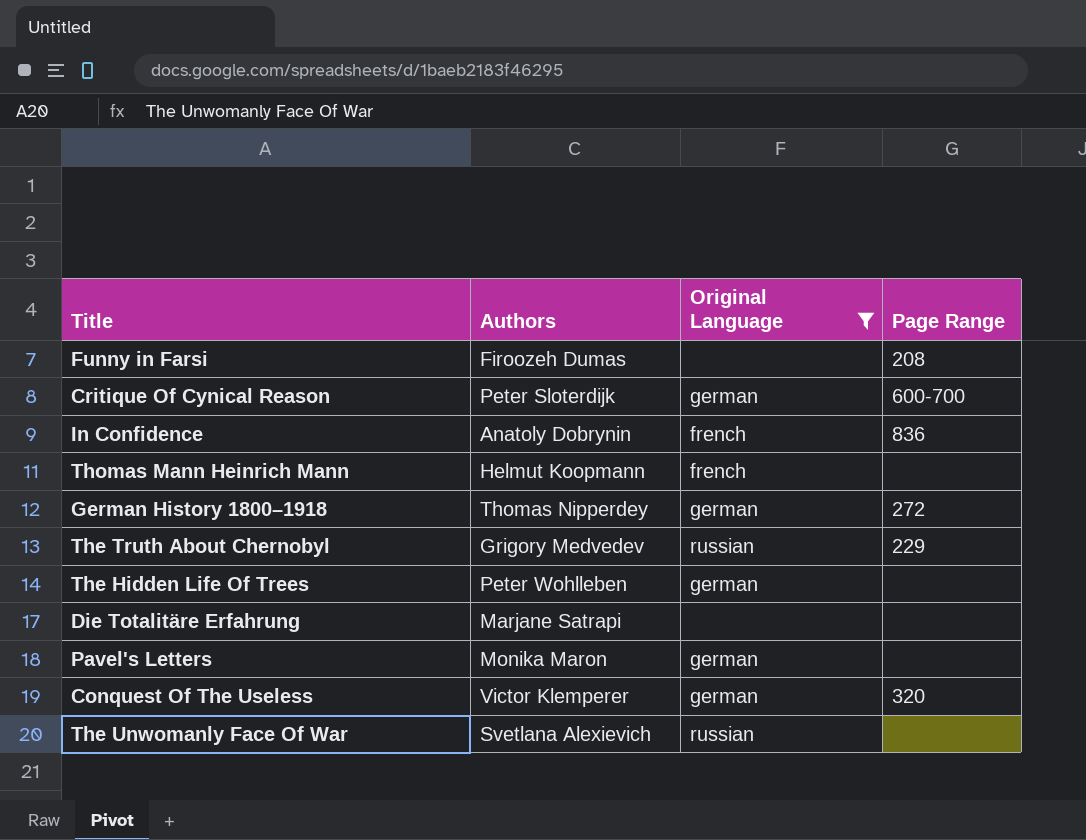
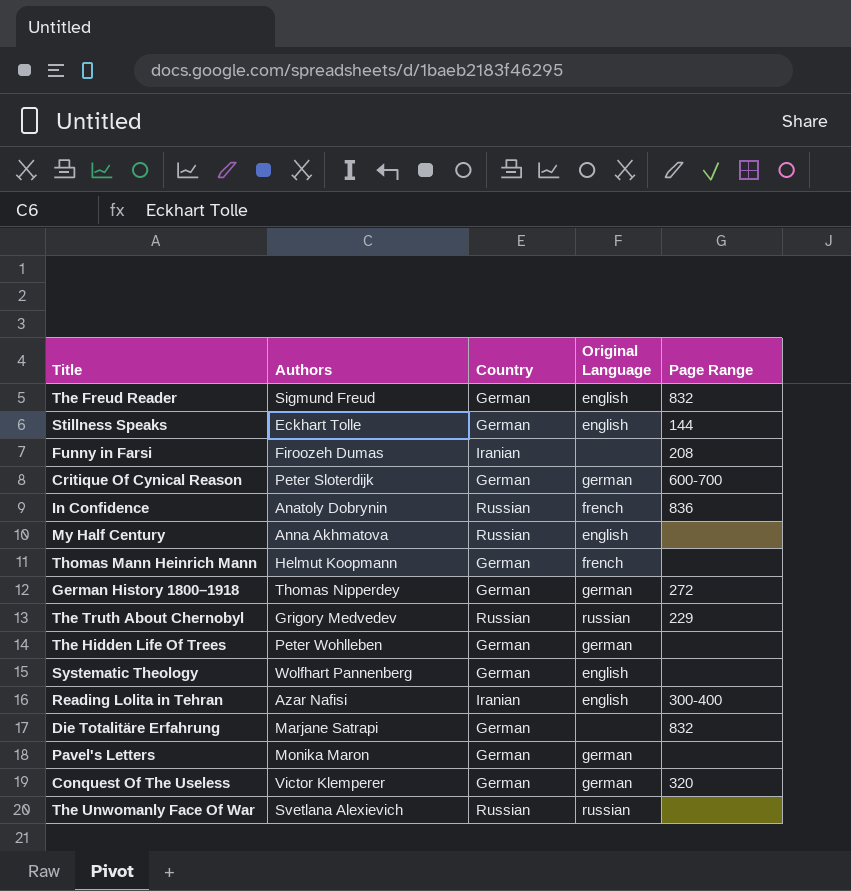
filter: Original Language != english -> none
column Country | position: none -> 3
Die Totalitäre Erfahrung | Page Range: none -> 832

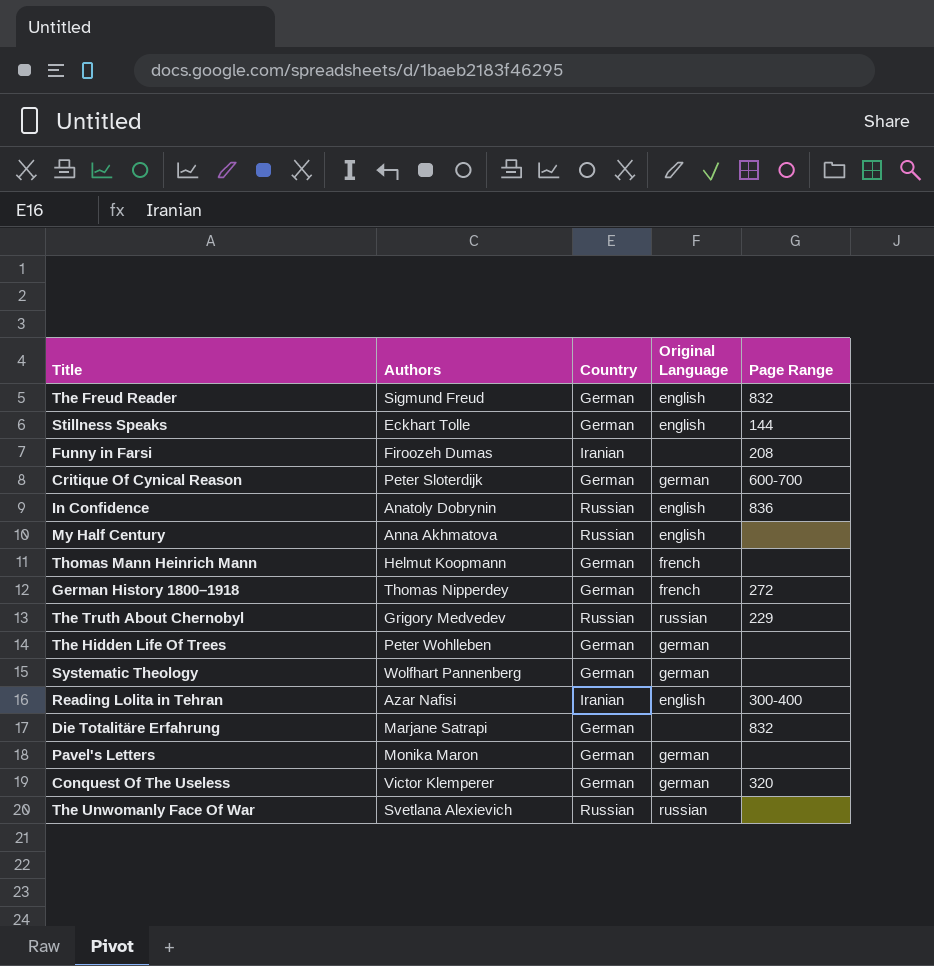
In Confidence | Original Language: french -> english
German History 1800–1918 | Original Language: german -> french
Systematic Theology | Original Language: english -> german

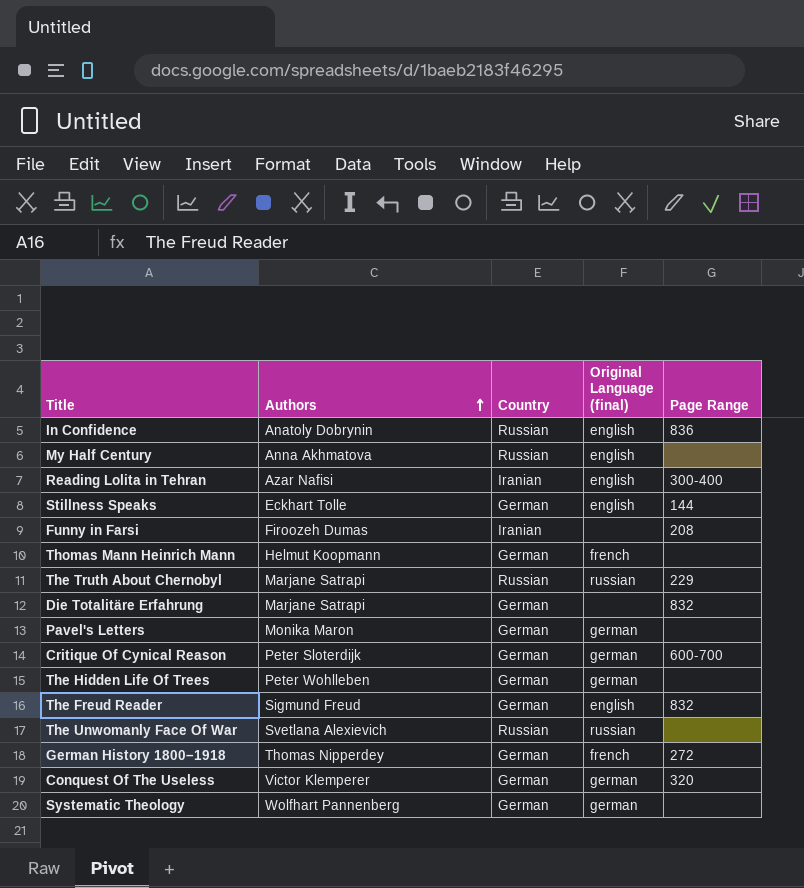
row order: none -> Authors ascending
column name: Original Language -> Original Language (final)
The Truth About Chernobyl | Authors: Grigory Medvedev -> Marjane Satrapi

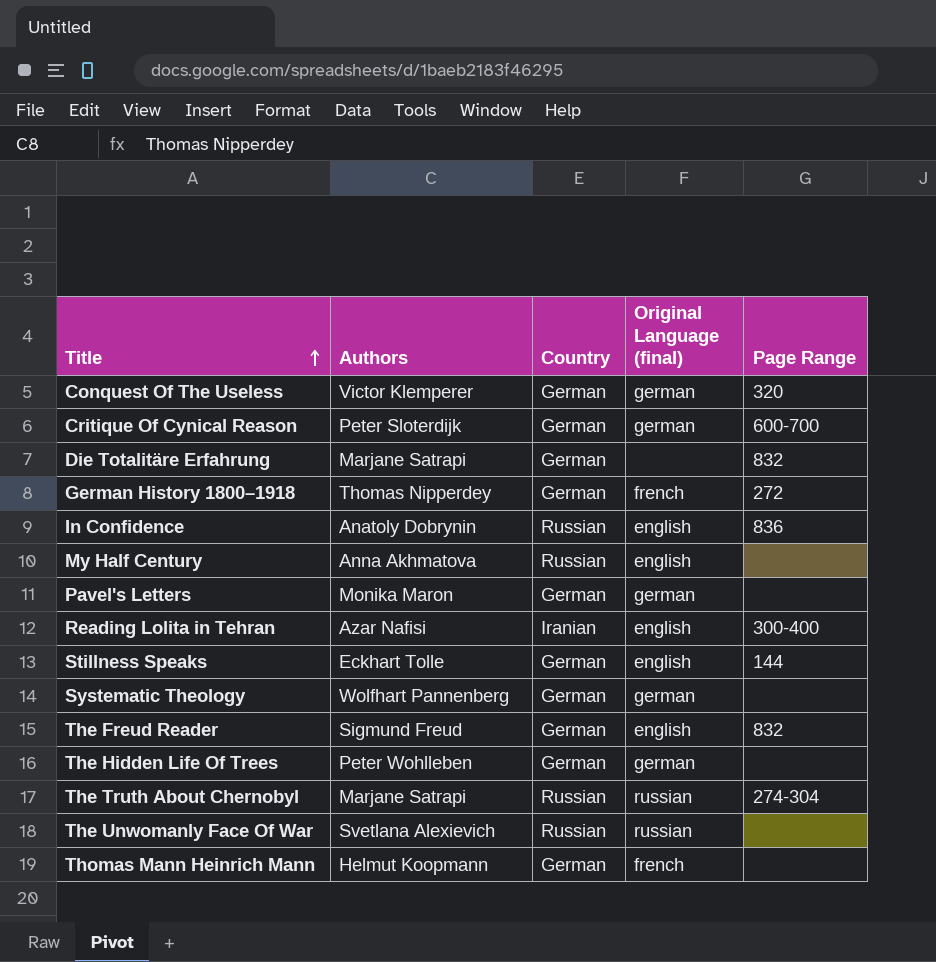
row order: Authors ascending -> Title ascending
row Funny in Farsi: Firoozeh Dumas | Iranian | none | 208 -> none
The Truth About Chernobyl | Page Range: 229 -> 274-304

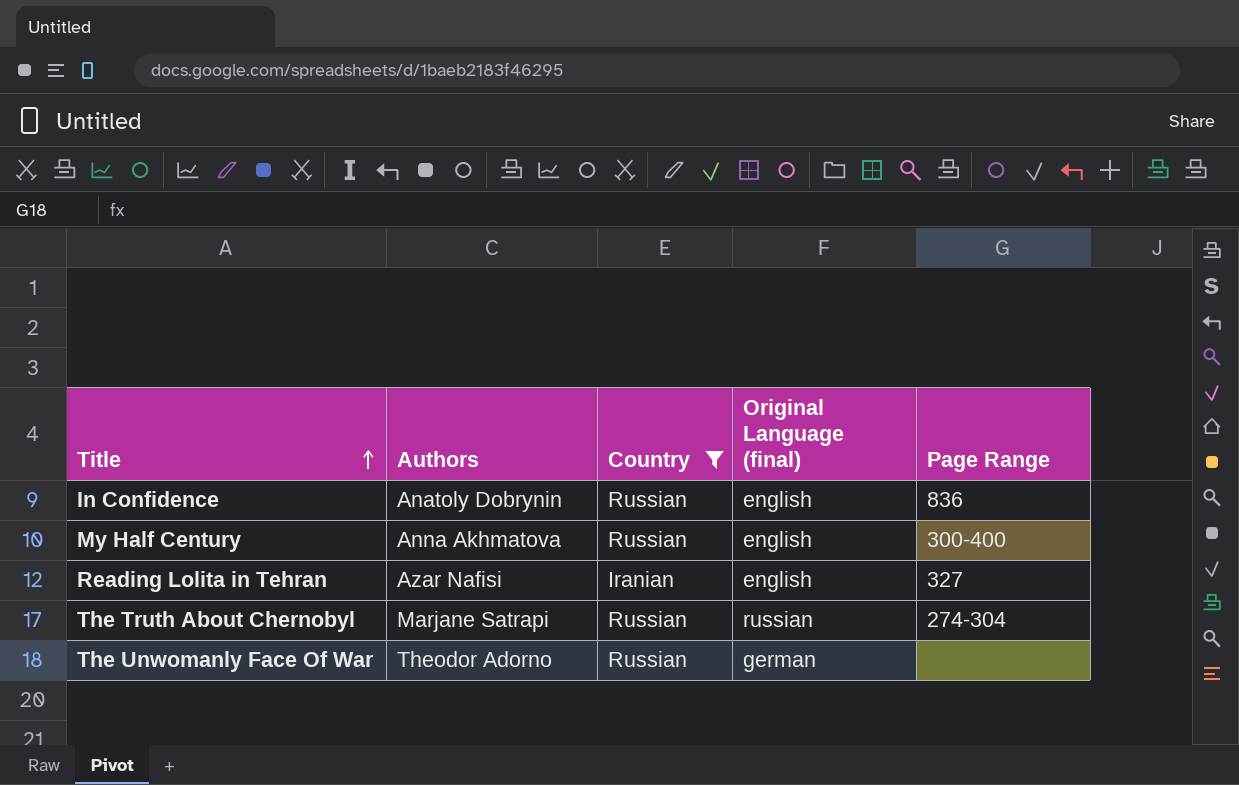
filter: none -> Country != German
My Half Century | Page Range: none -> 300-400
Reading Lolita in Tehran | Page Range: 300-400 -> 327
The Unwomanly Face Of War | Authors: Svetlana Alexievich -> Theodor Adorno
The Unwomanly Face Of War | Original Language (final): russian -> german

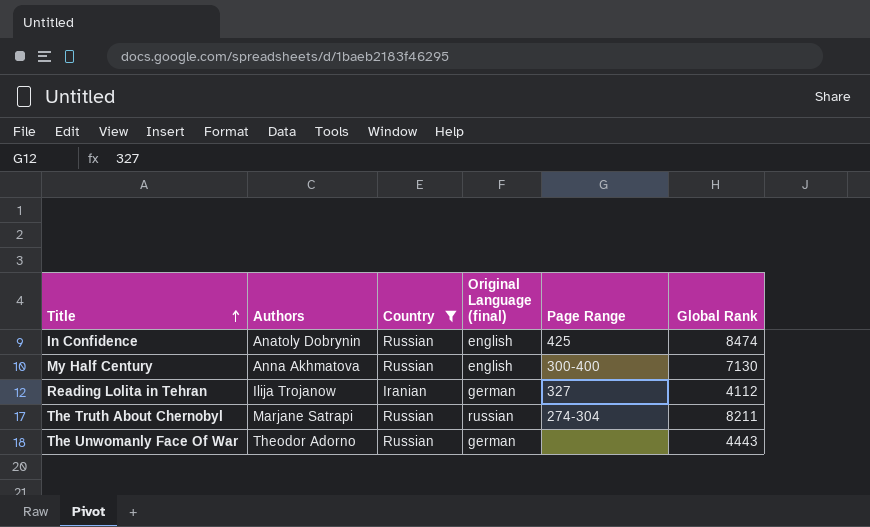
column Global Rank | position: none -> 6
In Confidence | Page Range: 836 -> 425
Reading Lolita in Tehran | Authors: Azar Nafisi -> Ilija Trojanow
Reading Lolita in Tehran | Original Language (final): english -> german

